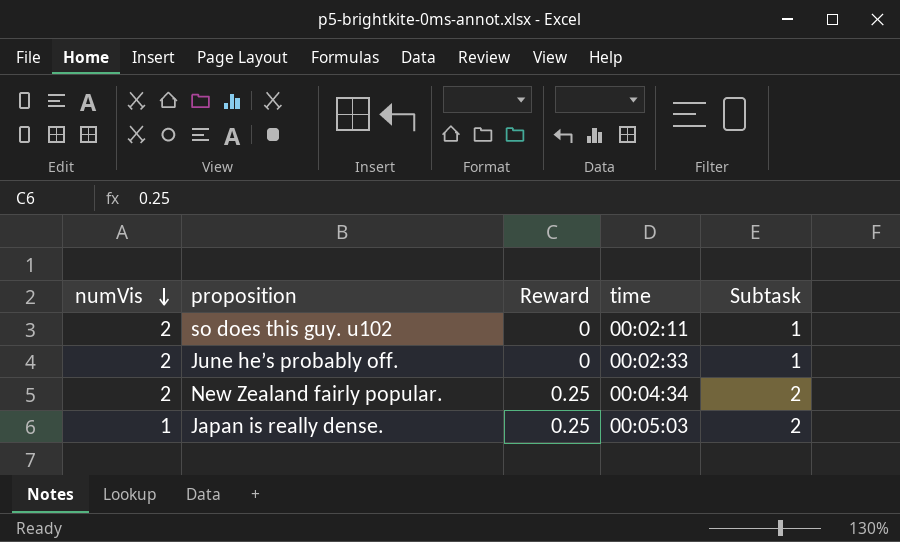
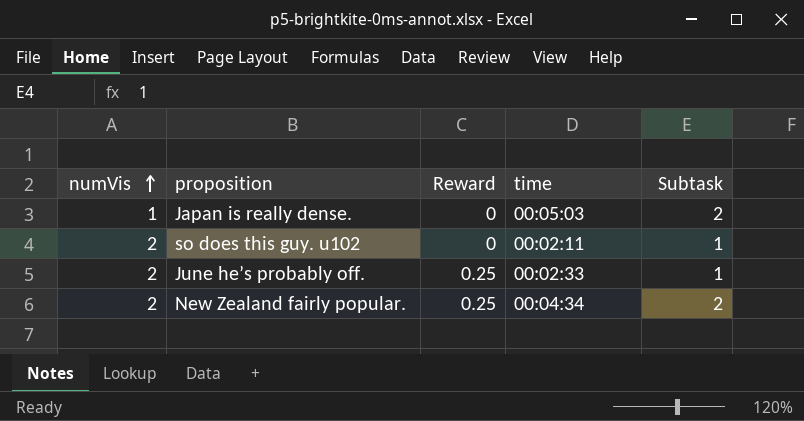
row order: numVis descending -> numVis ascending
Japan is really dense. | Reward: 0.25 -> 0
June he’s probably off. | Reward: 0 -> 0.25

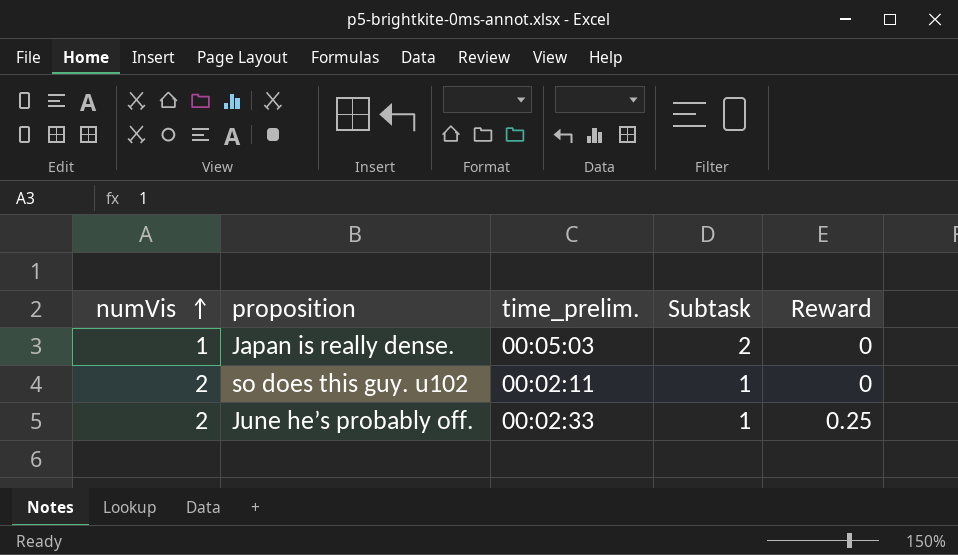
column name: time -> time_prelim.
column Reward | position: 3 -> 5
row New Zealand fairly popular.: 2 | 0.25 | 00:04:34 | 2 -> none

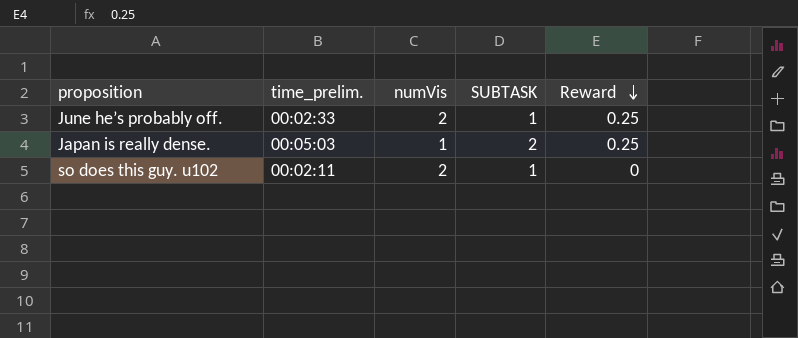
row order: numVis ascending -> Reward descending
column numVis | position: 1 -> 3
column name: Subtask -> SUBTASK
Japan is really dense. | Reward: 0 -> 0.25

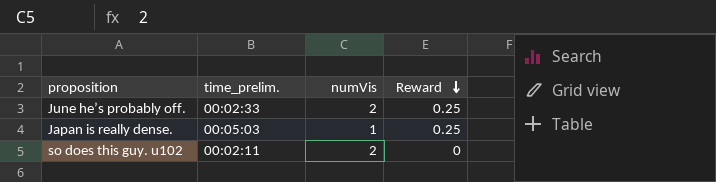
column SUBTASK | position: 4 -> none

